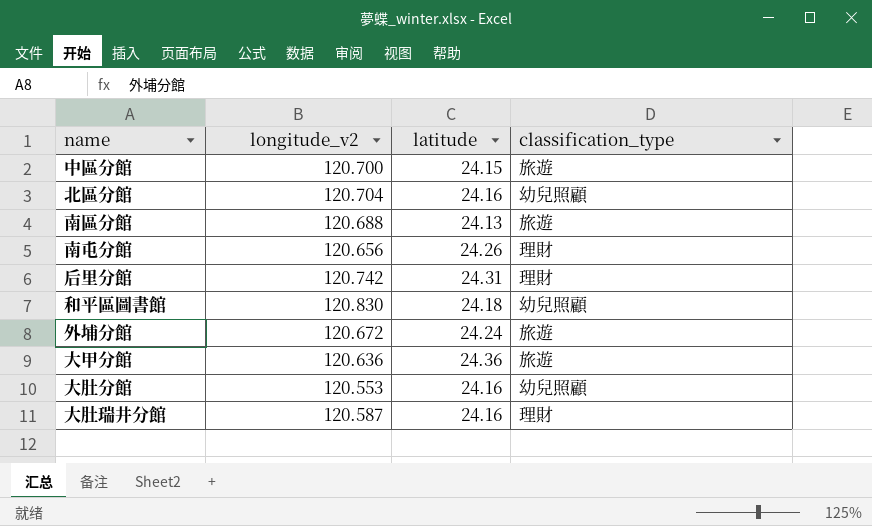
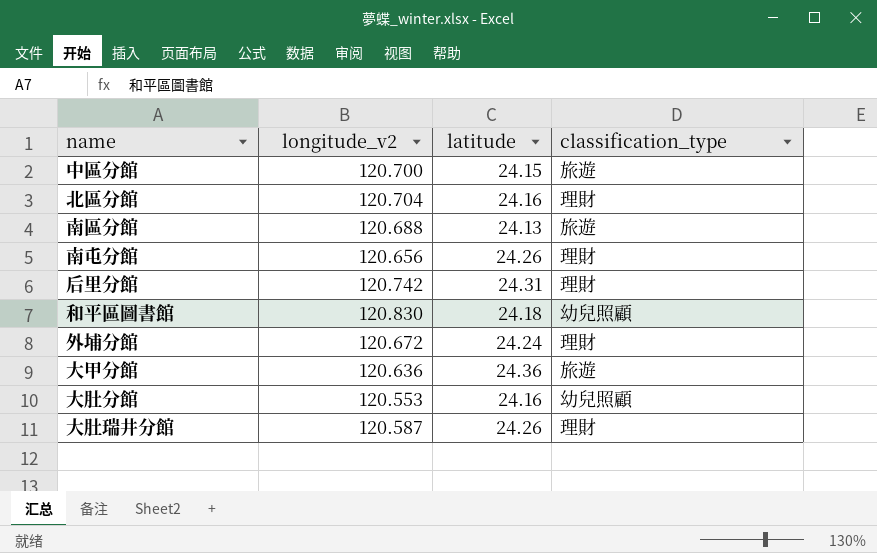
北區分館 | classification_type: 幼兒照顧 -> 理財
外埔分館 | classification_type: 旅遊 -> 理財
大肚瑞井分館 | latitude: 24.16 -> 24.26

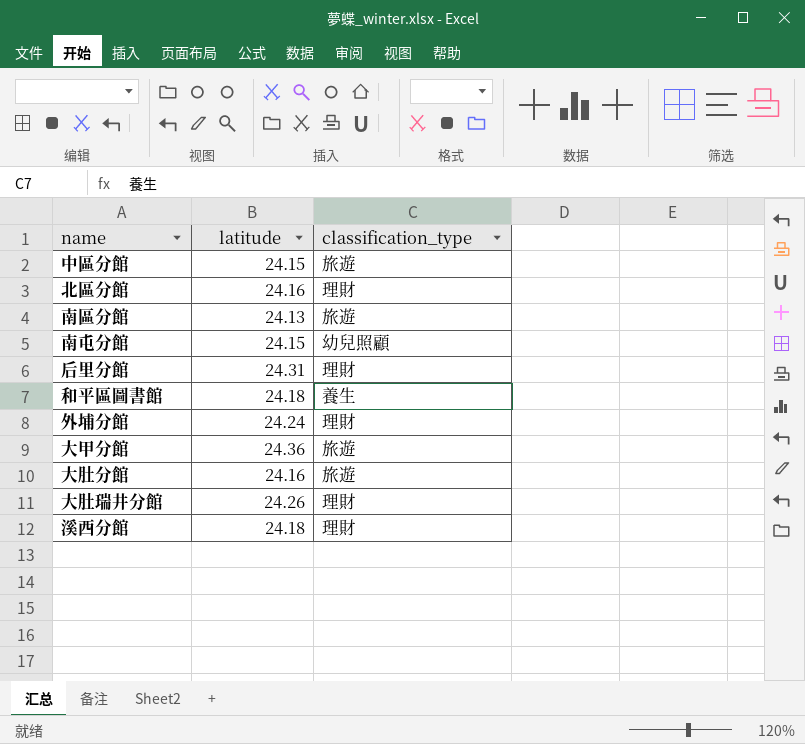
column longitude_v2 | position: 2 -> none
南屯分館 | latitude: 24.26 -> 24.15
南屯分館 | classification_type: 理財 -> 幼兒照顧
和平區圖書館 | classification_type: 幼兒照顧 -> 養生
大肚分館 | classification_type: 幼兒照顧 -> 旅遊
row 溪西分館: none -> 24.18 | 理財

